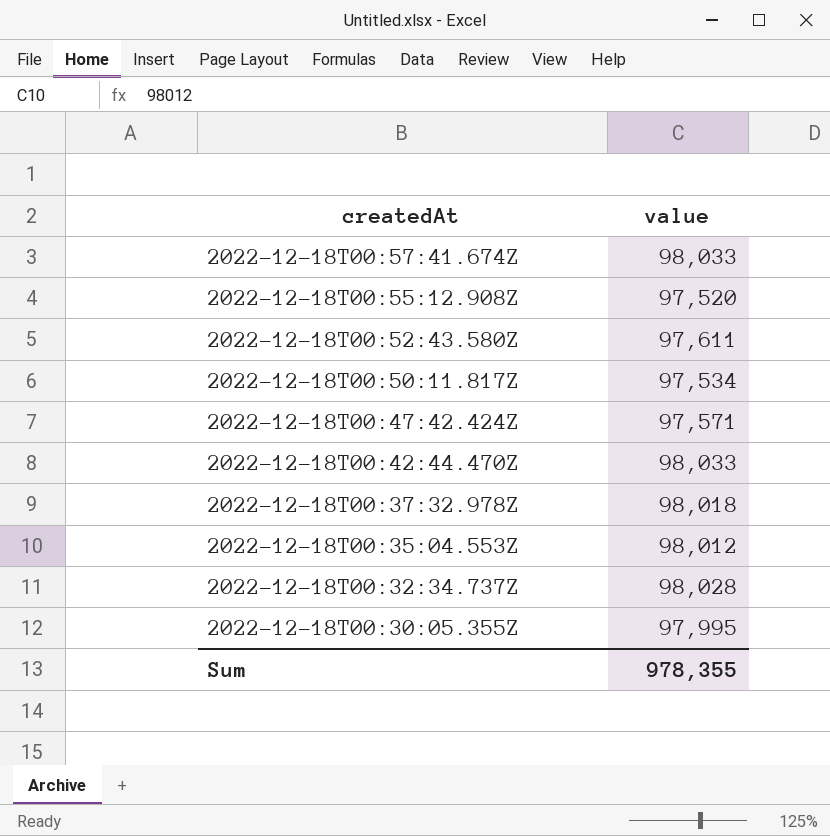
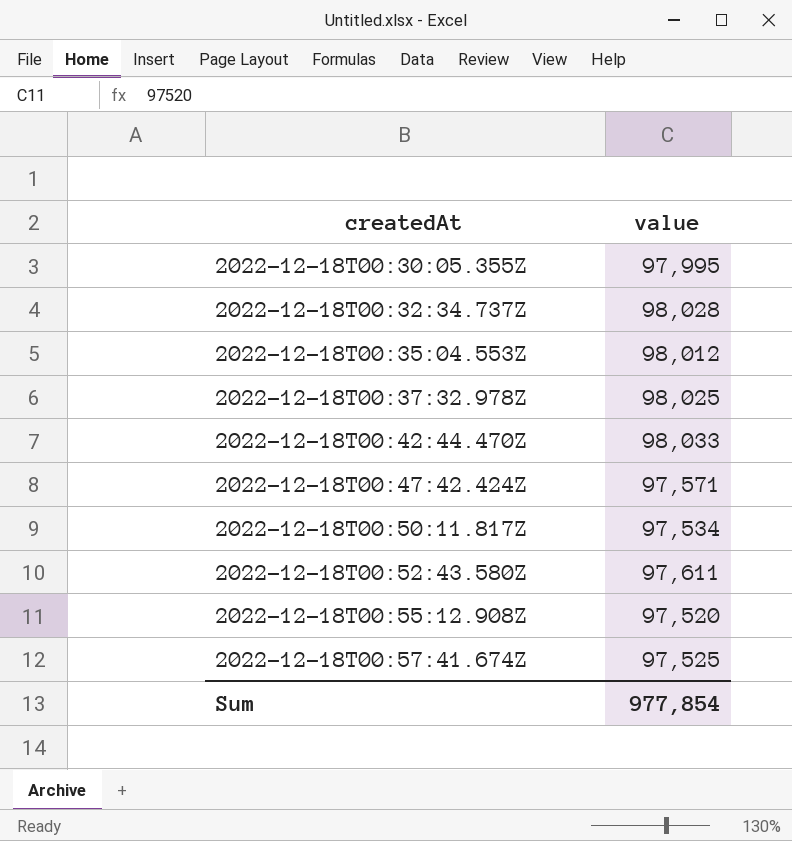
row order: createdAt descending -> createdAt ascending
2022-12-18T00:37:32.978Z | value: 98,018 -> 98,025
2022-12-18T00:57:41.674Z | value: 98,033 -> 97,525
Sum | value: 978,355 -> 977,854

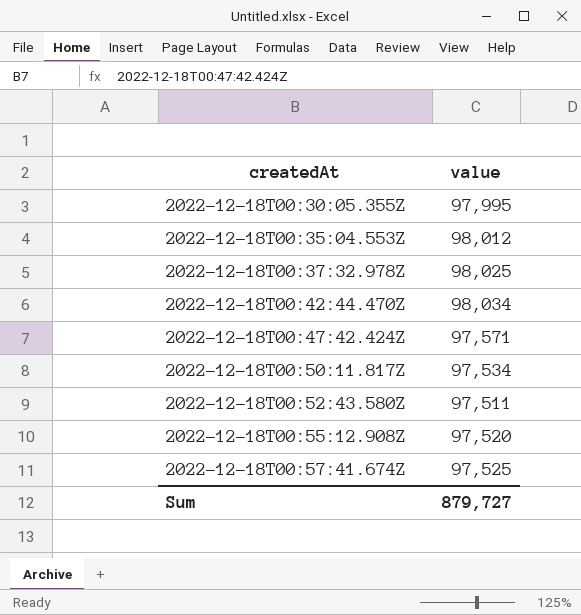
row 2022-12-18T00:32:34.737Z: 98,028 -> none
2022-12-18T00:42:44.470Z | value: 98,033 -> 98,034
2022-12-18T00:52:43.580Z | value: 97,611 -> 97,511
Sum | value: 977,854 -> 879,727

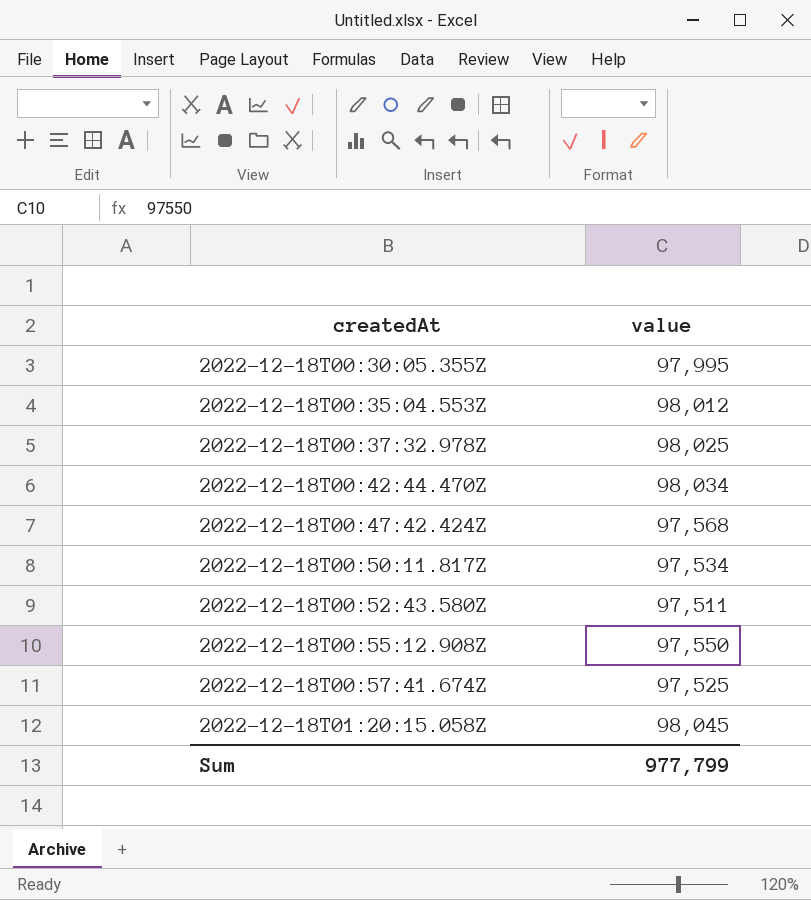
2022-12-18T00:47:42.424Z | value: 97,571 -> 97,568
2022-12-18T00:55:12.908Z | value: 97,520 -> 97,550
row 2022-12-18T01:20:15.058Z: none -> 98,045
Sum | value: 879,727 -> 977,799

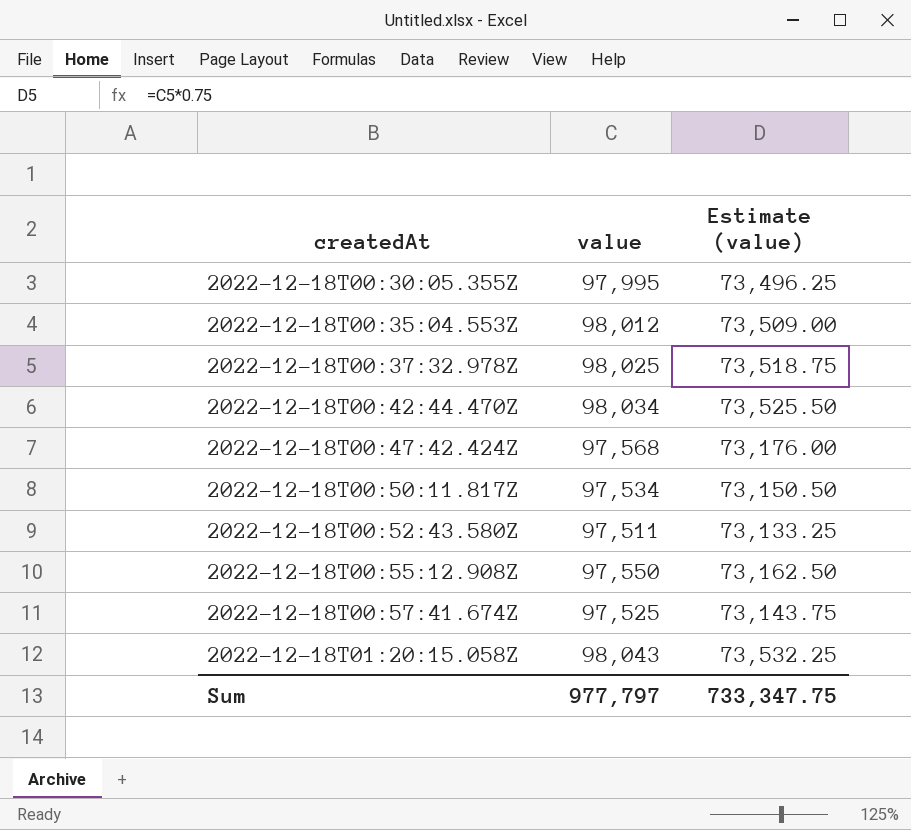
column Estimate (value) | formula: none -> [value] * 0.75
2022-12-18T01:20:15.058Z | value: 98,045 -> 98,043
Sum | value: 977,799 -> 977,797

